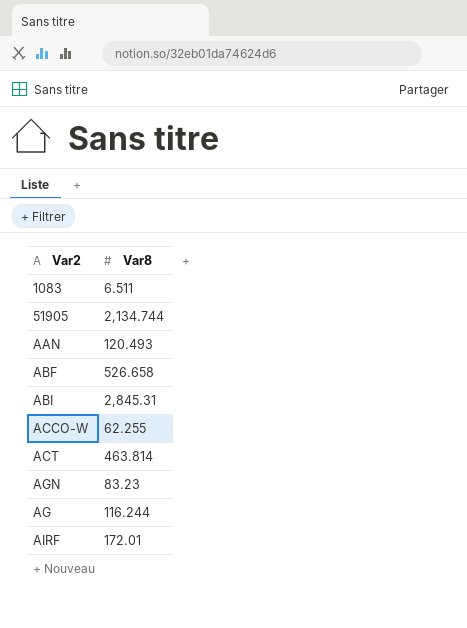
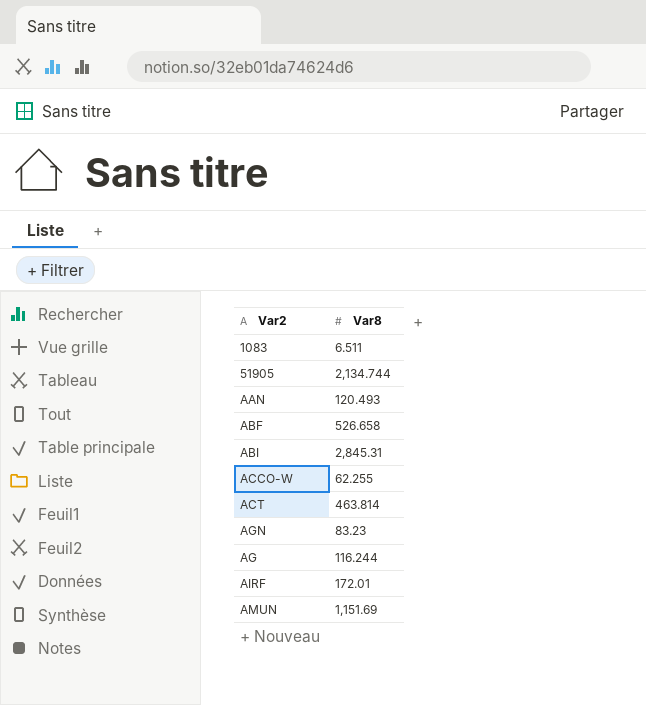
row AMUN: none -> 1,151.69

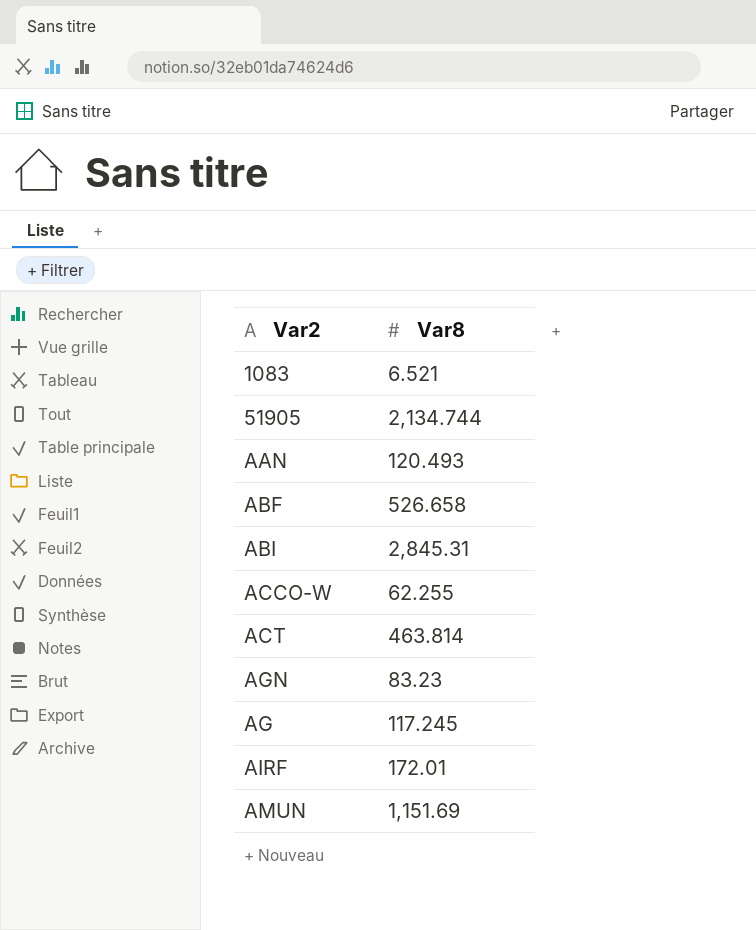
1083 | Var8: 6.511 -> 6.521
AG | Var8: 116.244 -> 117.245

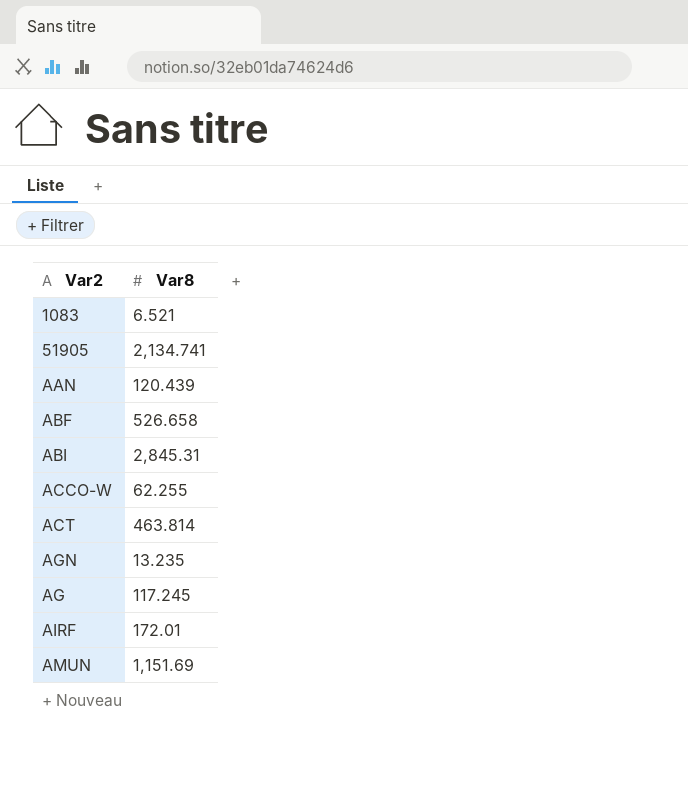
51905 | Var8: 2,134.744 -> 2,134.741
AAN | Var8: 120.493 -> 120.439
AGN | Var8: 83.23 -> 13.235

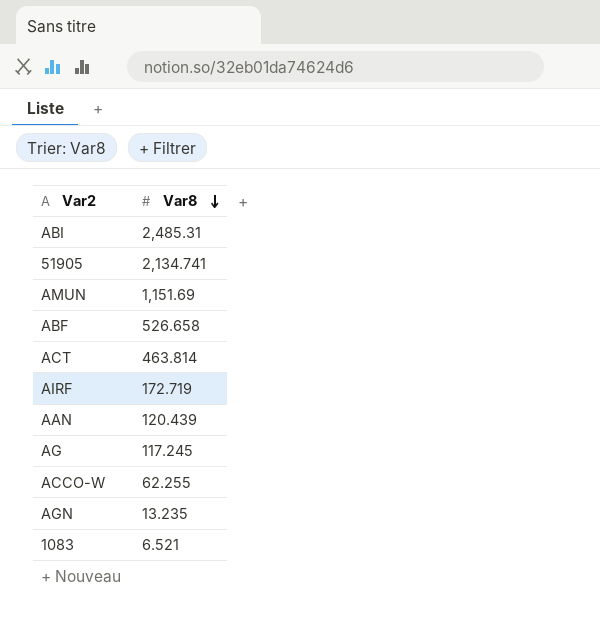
row order: none -> Var8 descending
ABI | Var8: 2,845.31 -> 2,485.31
AIRF | Var8: 172.01 -> 172.719

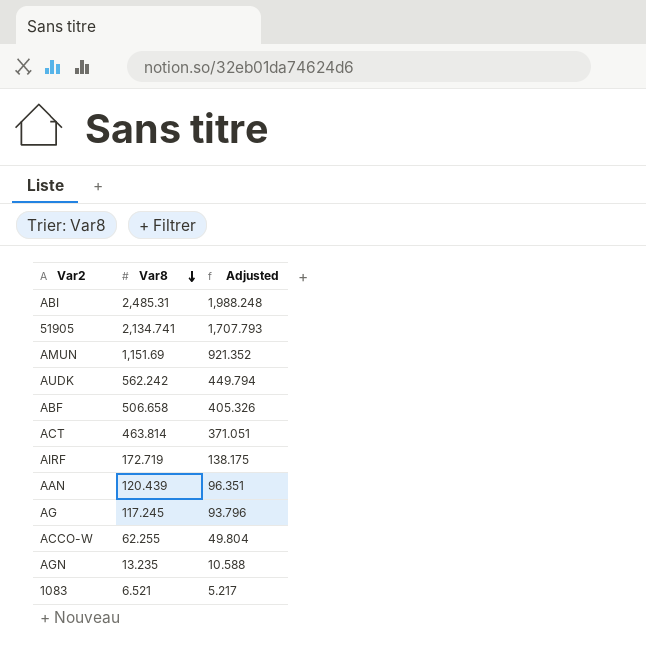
column Adjusted | formula: none -> [Var8] * 0.8
row AUDK: none -> 562.242 | 449.794
ABF | Var8: 526.658 -> 506.658

